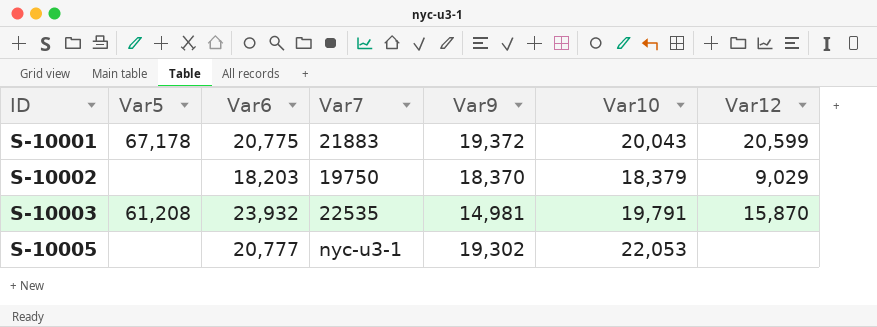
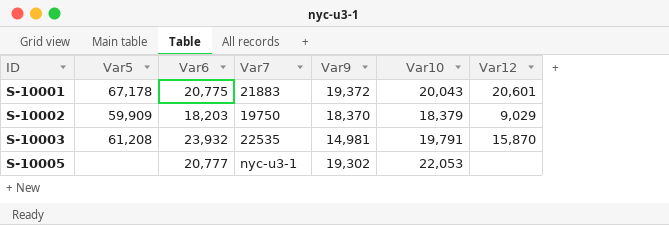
S-10001 | Var12: 20,599 -> 20,601
S-10002 | Var5: none -> 59,909

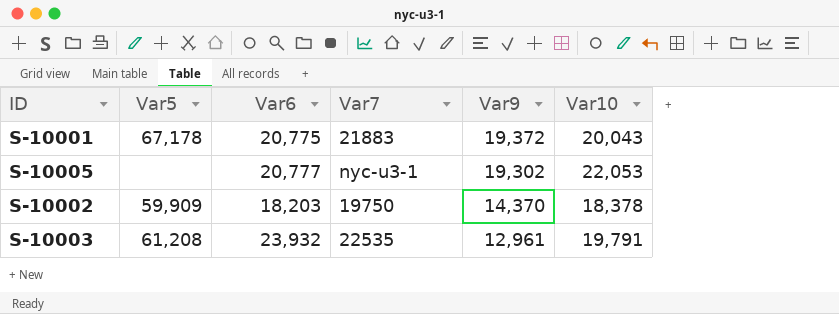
row order: ID ascending -> Var9 descending
column Var12 | position: 7 -> none
S-10002 | Var9: 18,370 -> 14,370
S-10002 | Var10: 18,379 -> 18,378
S-10003 | Var9: 14,981 -> 12,961

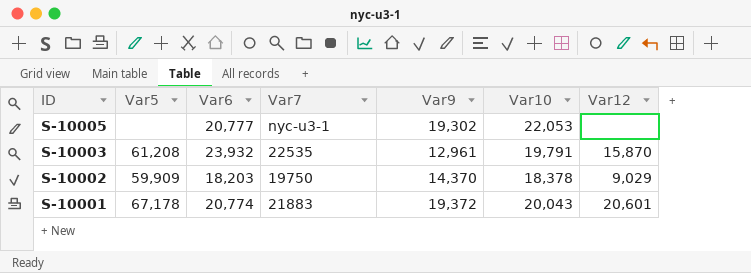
row order: Var9 descending -> ID descending
column Var12 | position: none -> 7
S-10001 | Var6: 20,775 -> 20,774

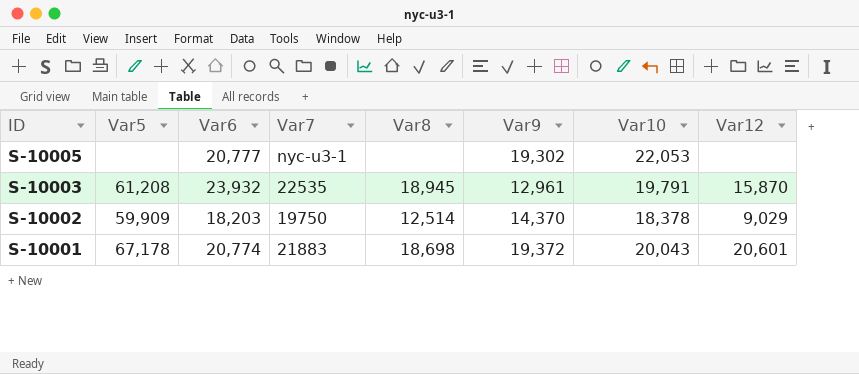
column Var8 | position: none -> 5

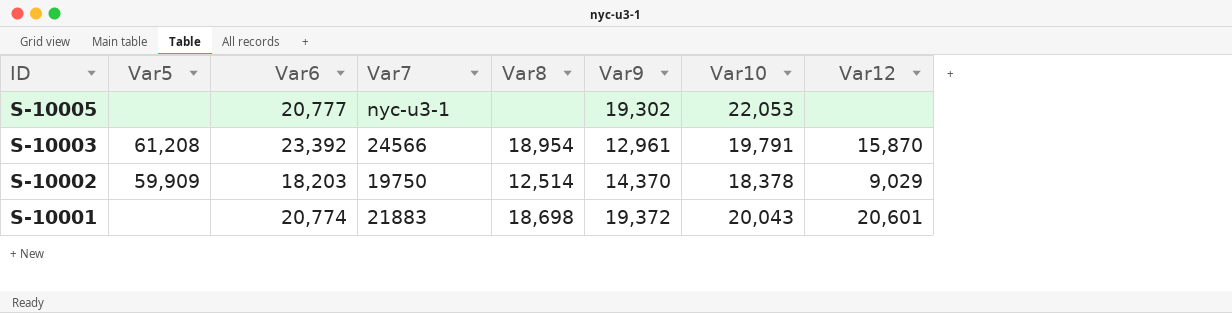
S-10003 | Var6: 23,932 -> 23,392
S-10003 | Var7: 22535 -> 24566
S-10003 | Var8: 18,945 -> 18,954
S-10001 | Var5: 67,178 -> none

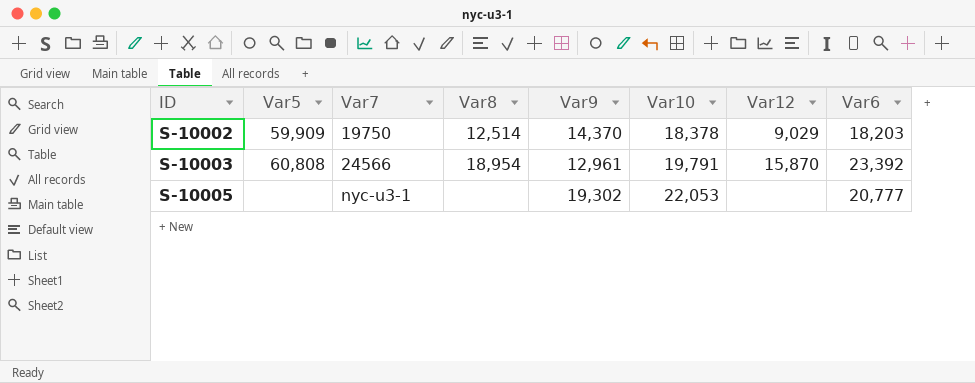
row order: ID descending -> ID ascending
column Var6 | position: 3 -> 8
row S-10001: none | 20,774 | 21883 | 18,698 | 19,372 | 20,043 | 20,601 -> none
S-10003 | Var5: 61,208 -> 60,808

